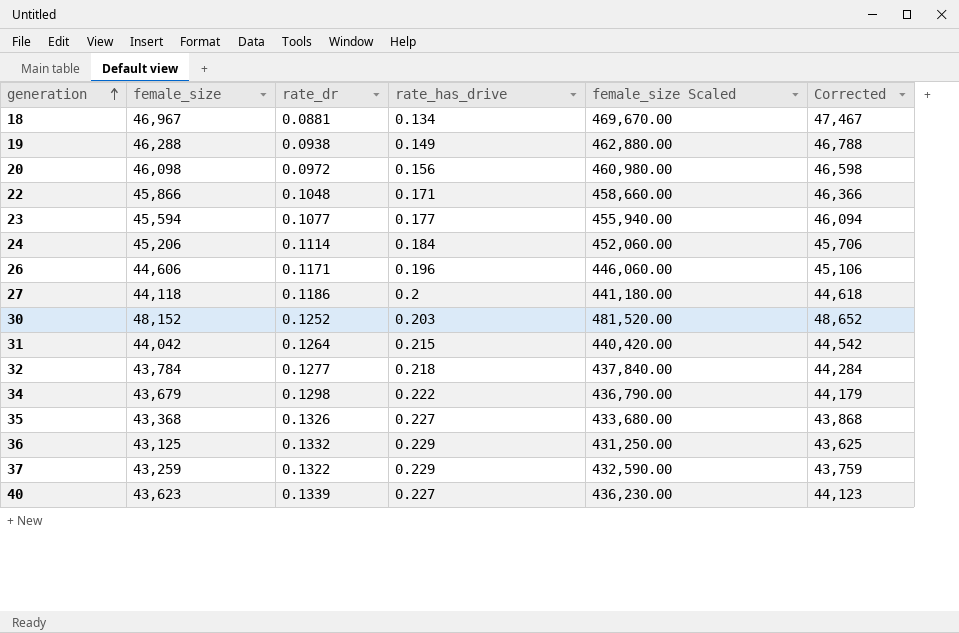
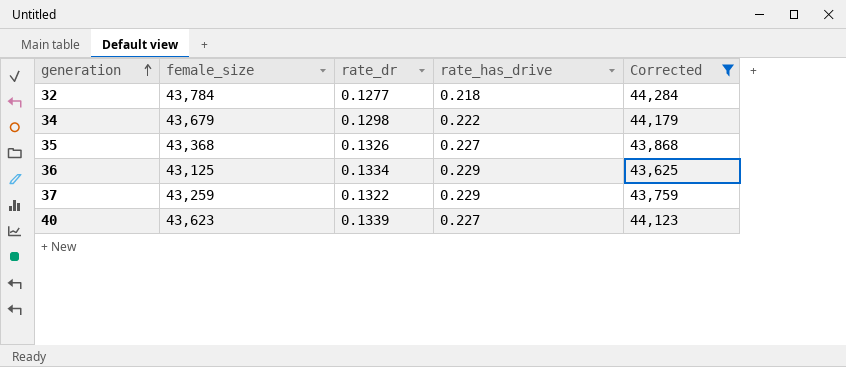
filter: none -> Corrected <= 44,284
column female_size Scaled | formula: [female_size] * 10 -> none
36 | rate_dr: 0.1332 -> 0.1334

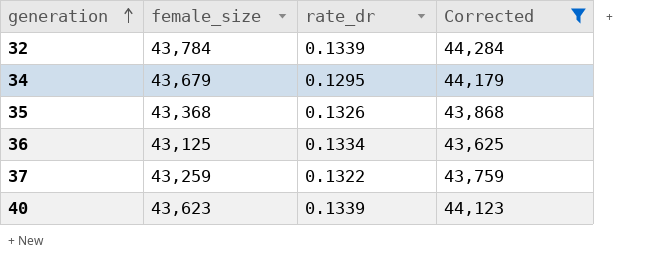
column rate_has_drive | position: 4 -> none
32 | rate_dr: 0.1277 -> 0.1339
34 | rate_dr: 0.1298 -> 0.1295

